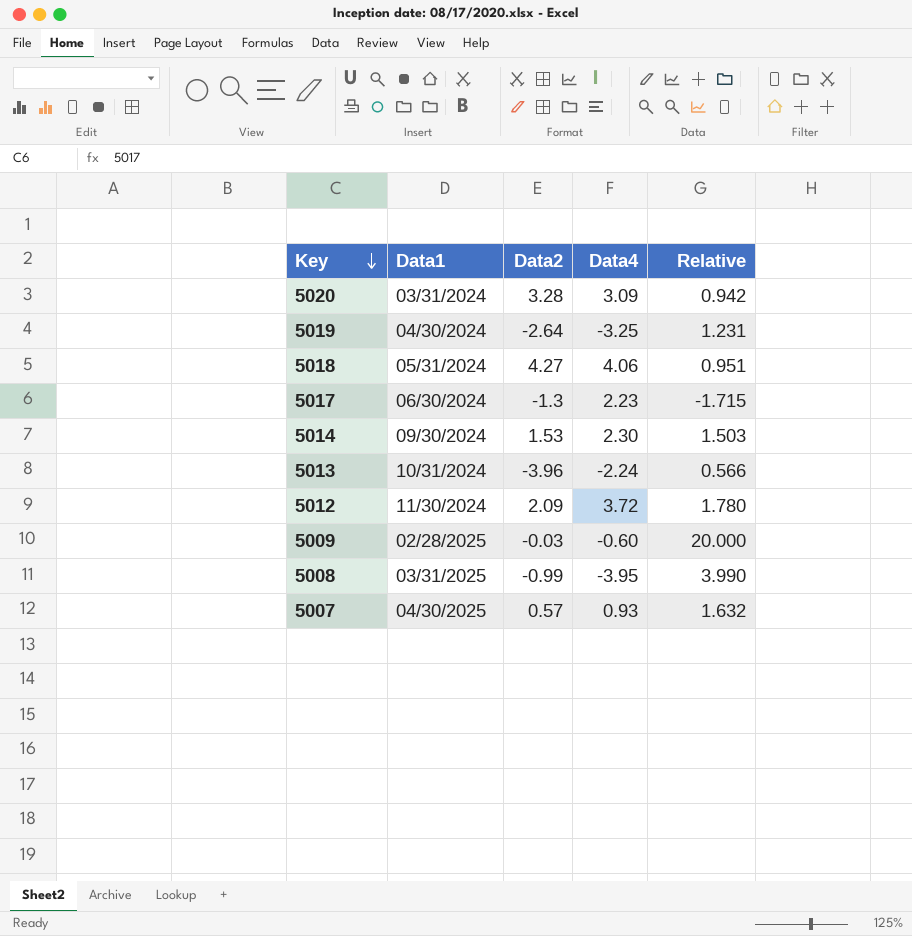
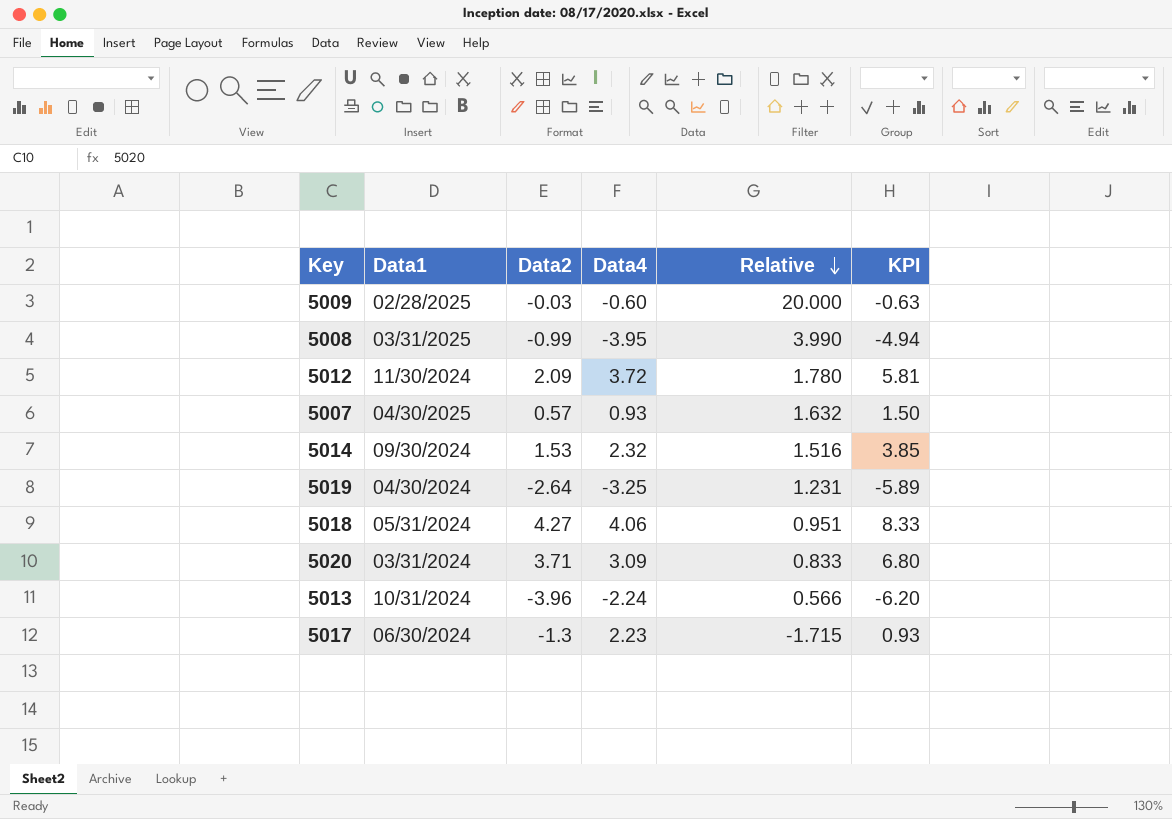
row order: Key descending -> Relative descending
column KPI | formula: none -> [Data2] + [Data4]
5014 | Data4: 2.30 -> 2.32
5014 | Relative: 1.503 -> 1.516
5020 | Data2: 3.28 -> 3.71
5020 | Relative: 0.942 -> 0.833

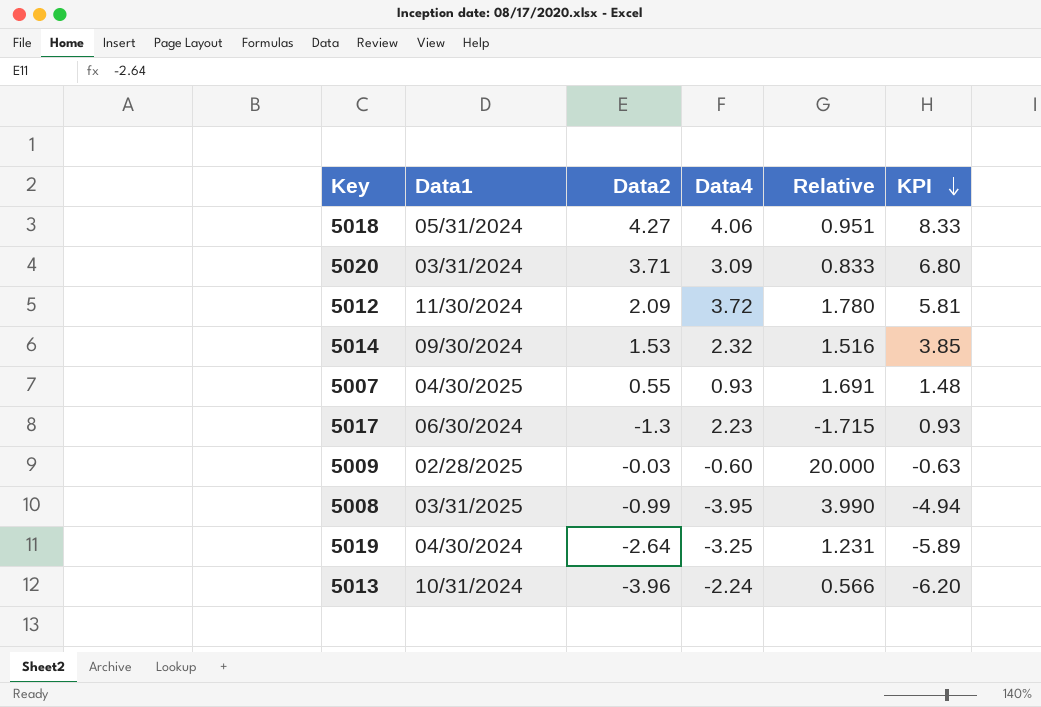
row order: Relative descending -> KPI descending
5007 | Data2: 0.57 -> 0.55
5007 | Relative: 1.632 -> 1.691
5007 | KPI: 1.50 -> 1.48

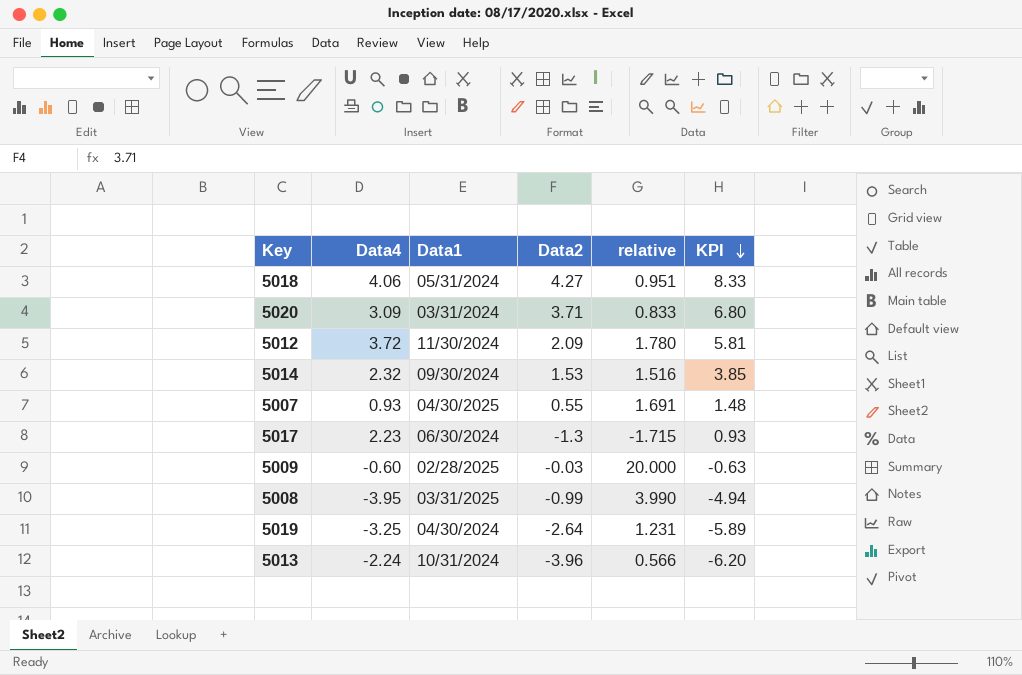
column Data4 | position: 4 -> 2
column name: Relative -> relative

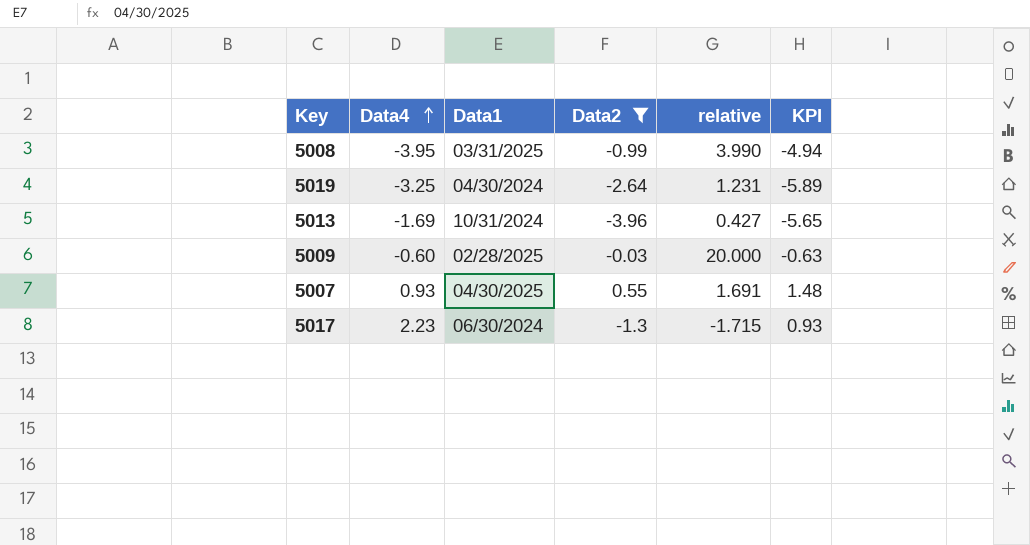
filter: none -> Data2 <= 0.55
row order: KPI descending -> Data4 ascending
5013 | Data4: -2.24 -> -1.69
5013 | relative: 0.566 -> 0.427
5013 | KPI: -6.20 -> -5.65

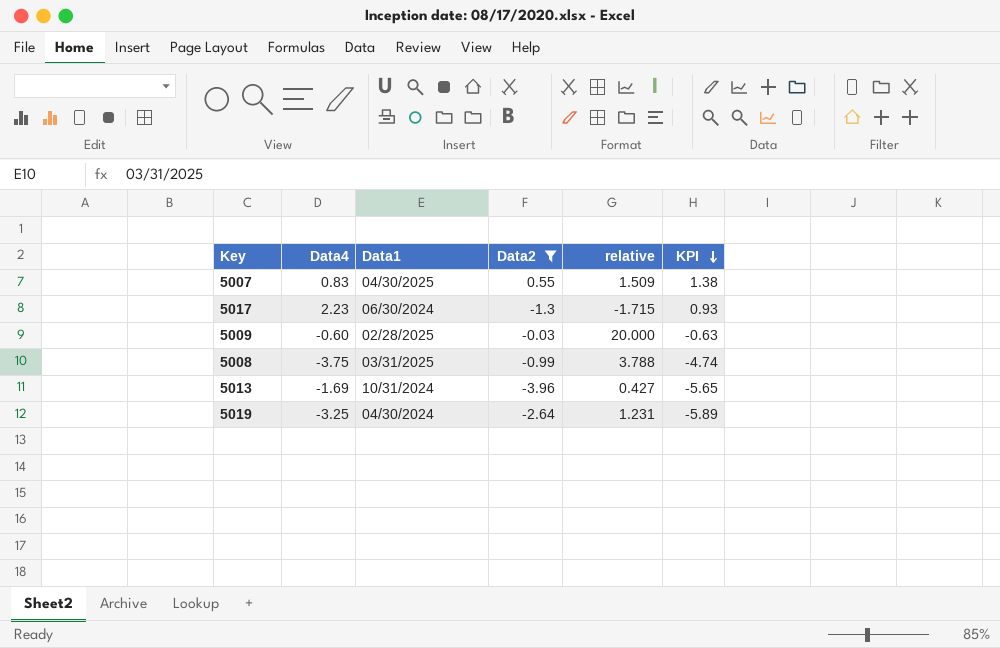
row order: Data4 ascending -> KPI descending
5007 | Data4: 0.93 -> 0.83
5007 | relative: 1.691 -> 1.509
5007 | KPI: 1.48 -> 1.38
5008 | Data4: -3.95 -> -3.75
5008 | relative: 3.990 -> 3.788
5008 | KPI: -4.94 -> -4.74

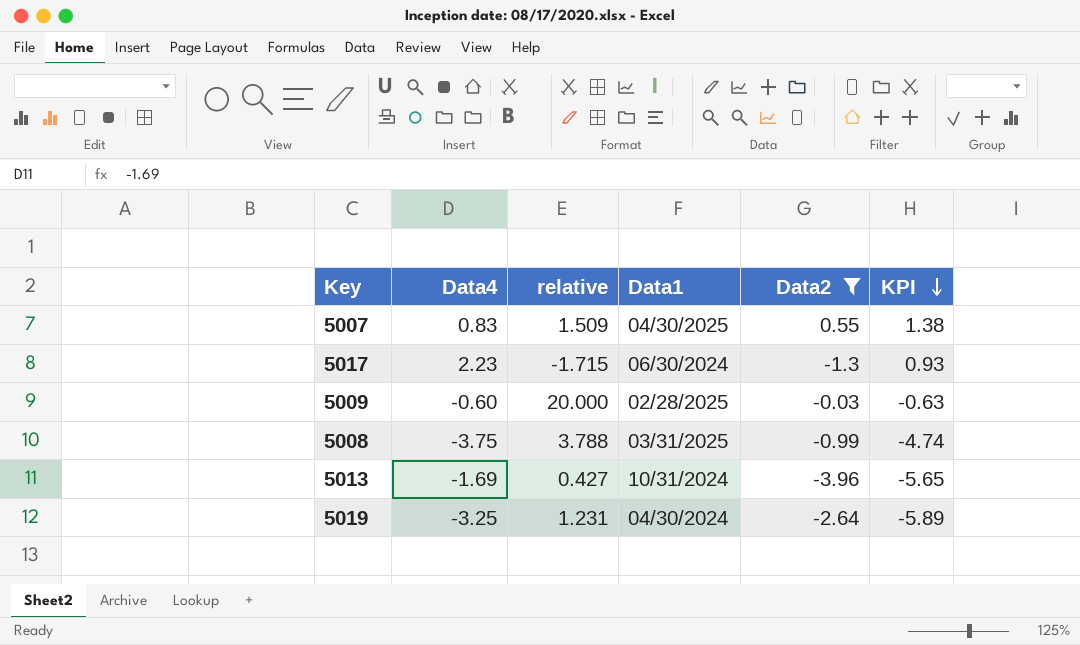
column relative | position: 5 -> 3

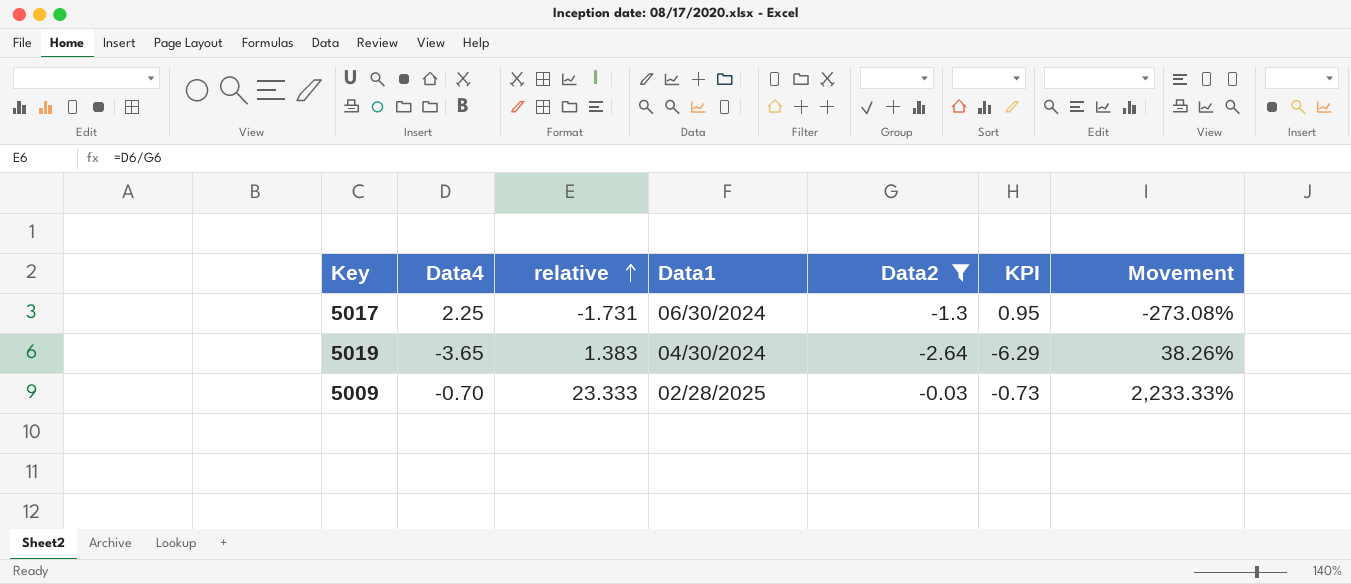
row order: KPI descending -> relative ascending
column Movement | formula: none -> ([Data4] - [Data2]) / [Data2]
row 5007: 0.83 | 1.509 | 04/30/2025 | 0.55 | 1.38 -> none
row 5008: -3.75 | 3.788 | 03/31/2025 | -0.99 | -4.74 -> none
row 5013: -1.69 | 0.427 | 10/31/2024 | -3.96 | -5.65 -> none
5017 | Data4: 2.23 -> 2.25
5017 | relative: -1.715 -> -1.731
5017 | KPI: 0.93 -> 0.95
5019 | Data4: -3.25 -> -3.65
5019 | relative: 1.231 -> 1.383
5019 | KPI: -5.89 -> -6.29
5009 | Data4: -0.60 -> -0.70
5009 | relative: 20.000 -> 23.333
5009 | KPI: -0.63 -> -0.73

